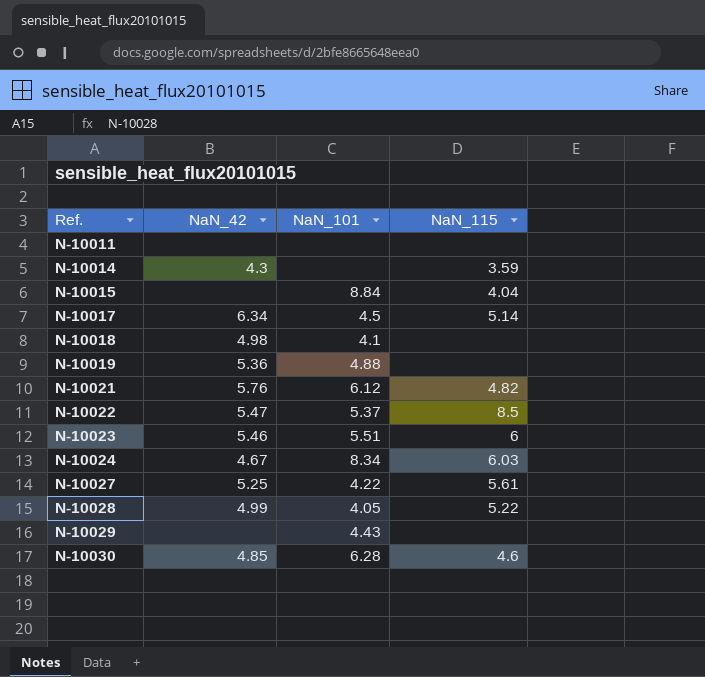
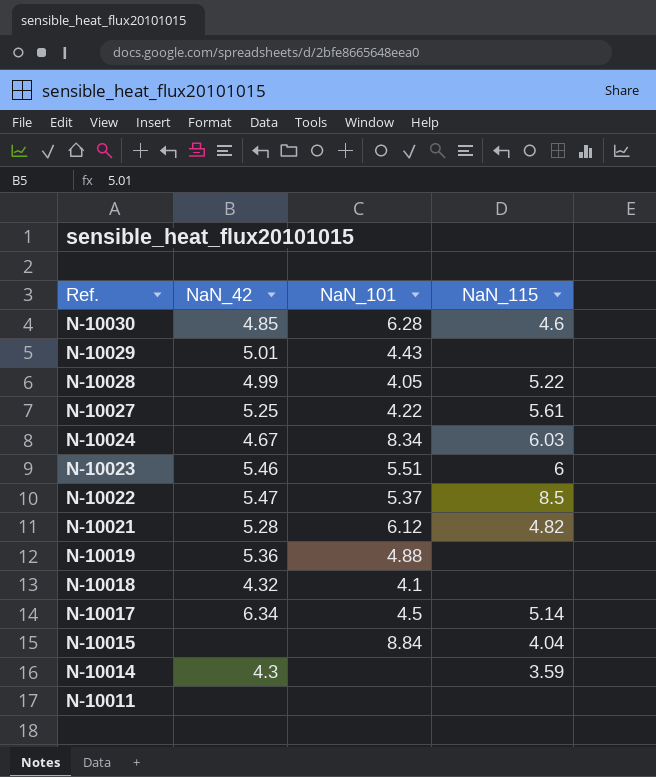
row order: Ref. ascending -> Ref. descending
N-10029 | NaN_42: none -> 5.01
N-10021 | NaN_42: 5.76 -> 5.28
N-10018 | NaN_42: 4.98 -> 4.32

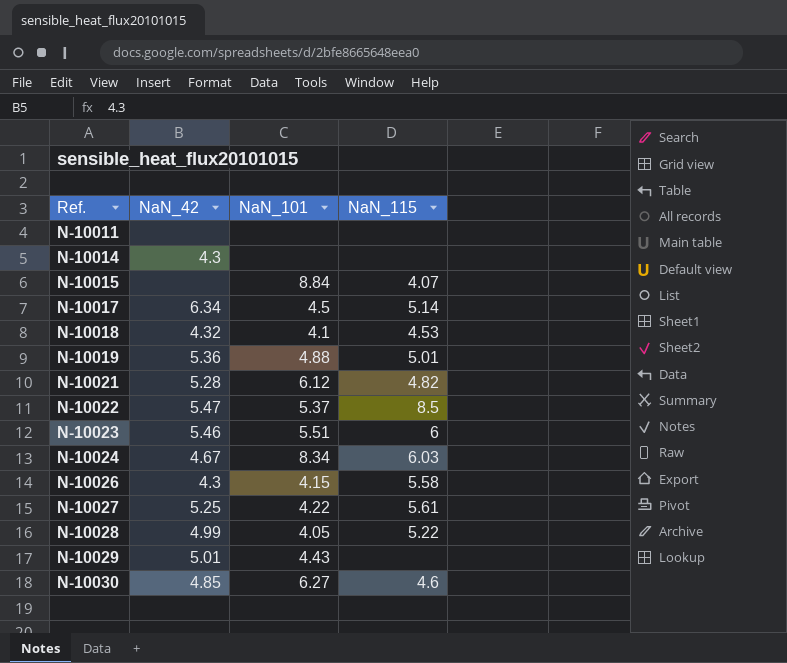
row order: Ref. descending -> Ref. ascending
N-10014 | NaN_115: 3.59 -> none
N-10015 | NaN_115: 4.04 -> 4.07
N-10018 | NaN_115: none -> 4.53
N-10019 | NaN_115: none -> 5.01
row N-10026: none -> 4.3 | 4.15 | 5.58
N-10030 | NaN_101: 6.28 -> 6.27

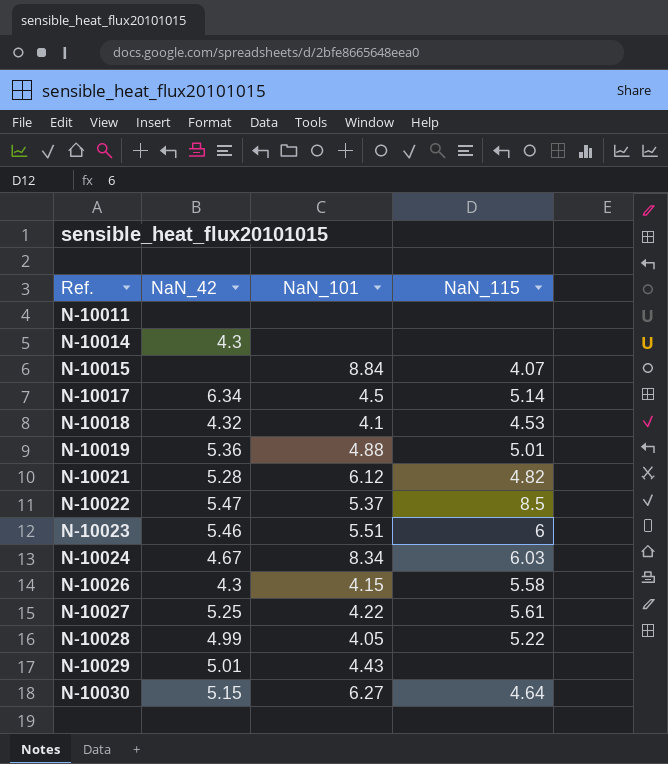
N-10030 | NaN_42: 4.85 -> 5.15
N-10030 | NaN_115: 4.6 -> 4.64

